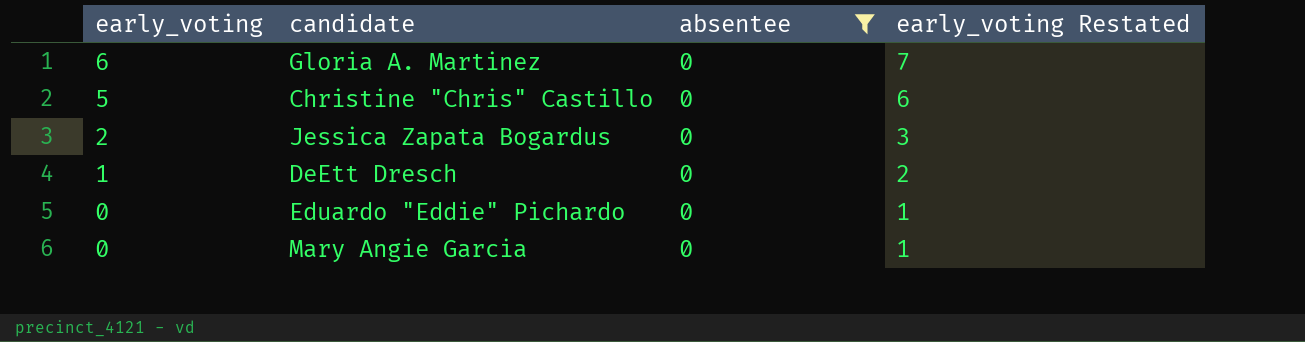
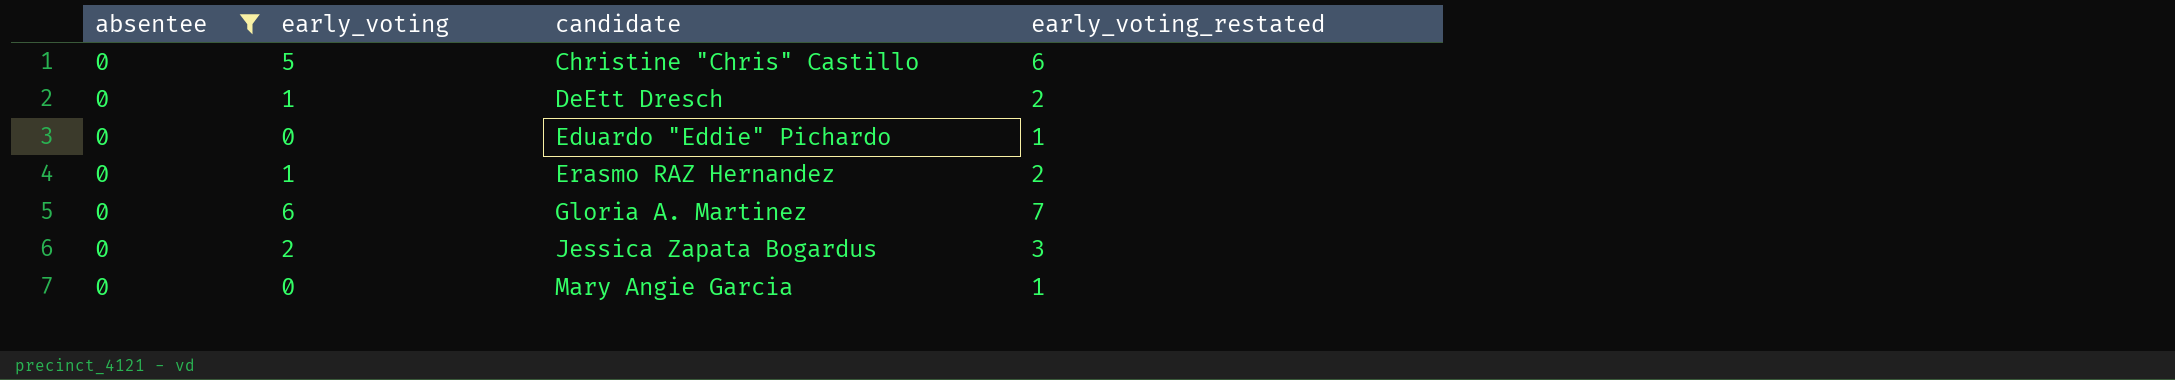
row order: early_voting descending -> candidate ascending
column absentee | position: 3 -> 1
column name: early_voting Restated -> early_voting_restated
row Erasmo RAZ Hernandez: none -> 0 | 1 | 2

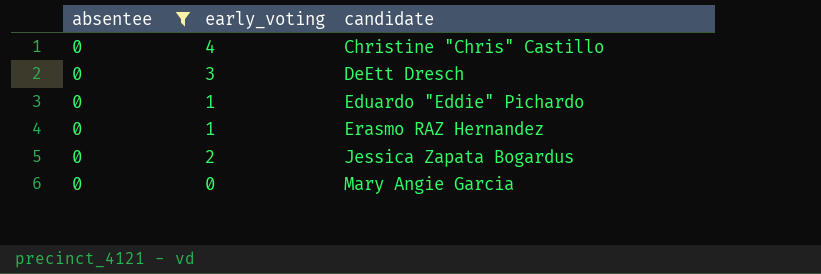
column early_voting_restated | formula: [early_voting] + 1 -> none
row Gloria A. Martinez: 0 | 6 | 7 -> none
Christine "Chris" Castillo | early_voting: 5 -> 4
DeEtt Dresch | early_voting: 1 -> 3
Eduardo "Eddie" Pichardo | early_voting: 0 -> 1

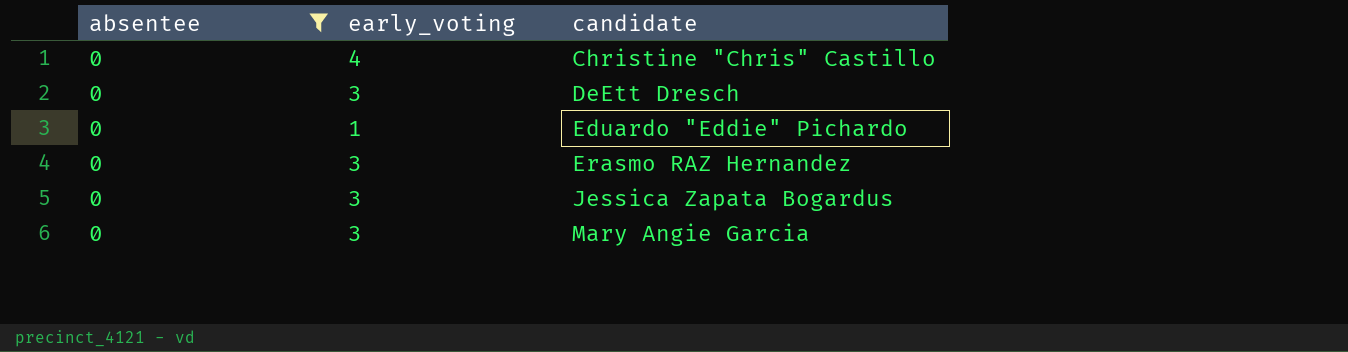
Erasmo RAZ Hernandez | early_voting: 1 -> 3
Jessica Zapata Bogardus | early_voting: 2 -> 3
Mary Angie Garcia | early_voting: 0 -> 3

